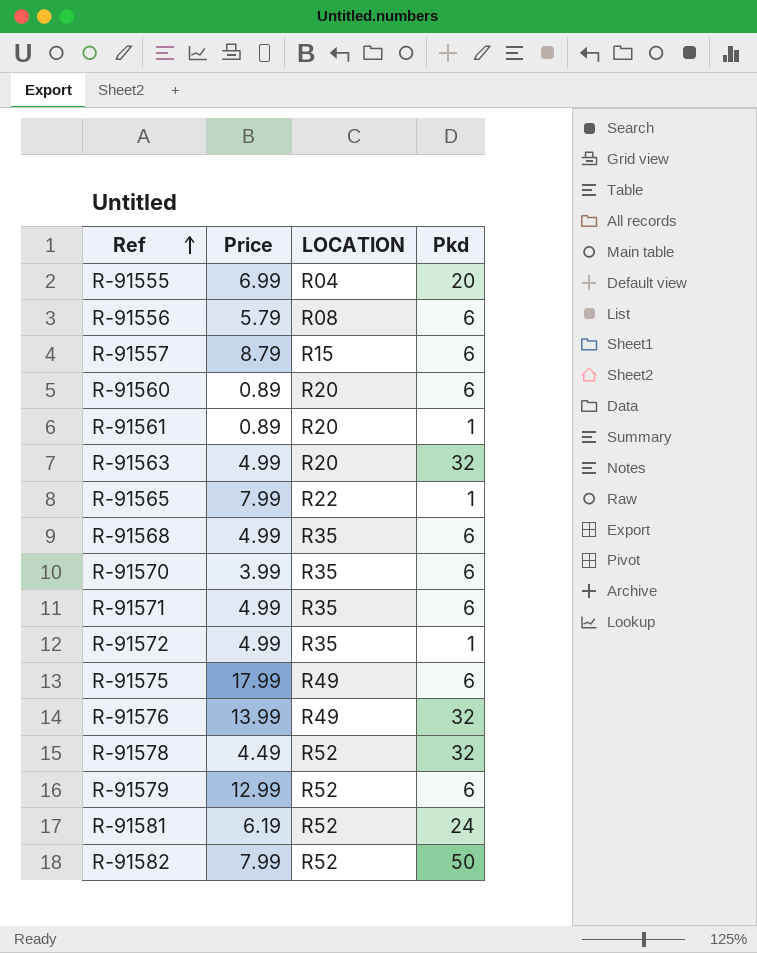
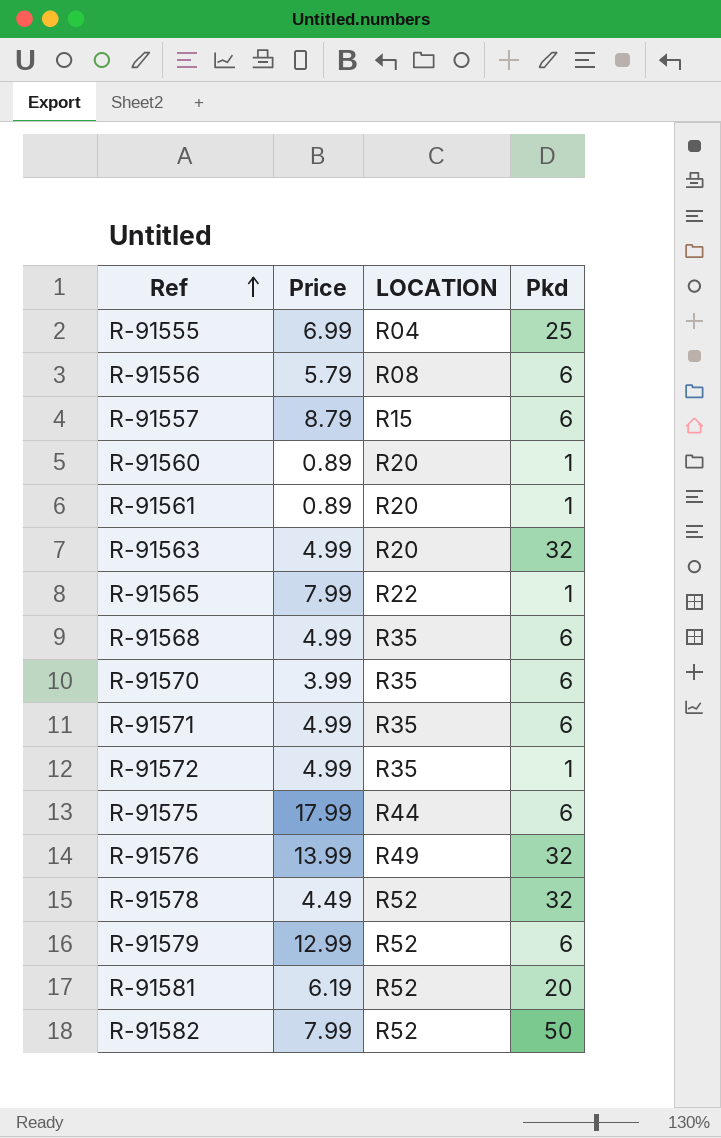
R-91555 | Pkd: 20 -> 25
R-91560 | Pkd: 6 -> 1
R-91575 | LOCATION: R49 -> R44
R-91581 | Pkd: 24 -> 20

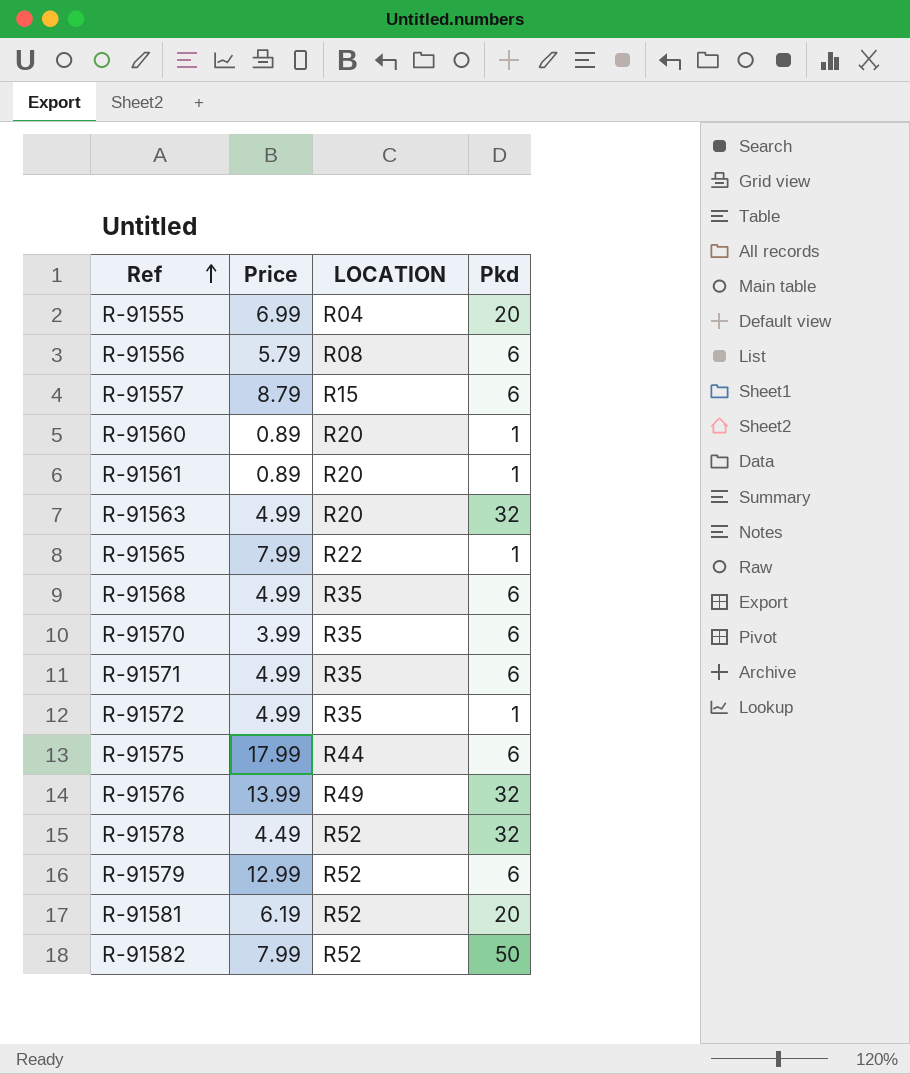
R-91555 | Pkd: 25 -> 20

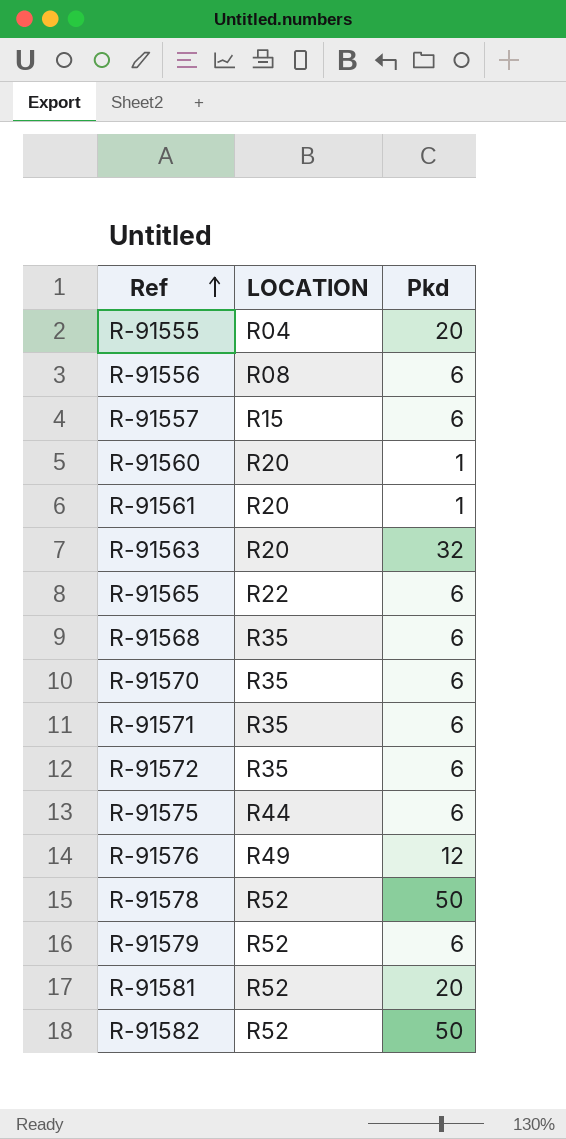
column Price | position: 2 -> none
R-91565 | Pkd: 1 -> 6
R-91572 | Pkd: 1 -> 6
R-91576 | Pkd: 32 -> 12
R-91578 | Pkd: 32 -> 50

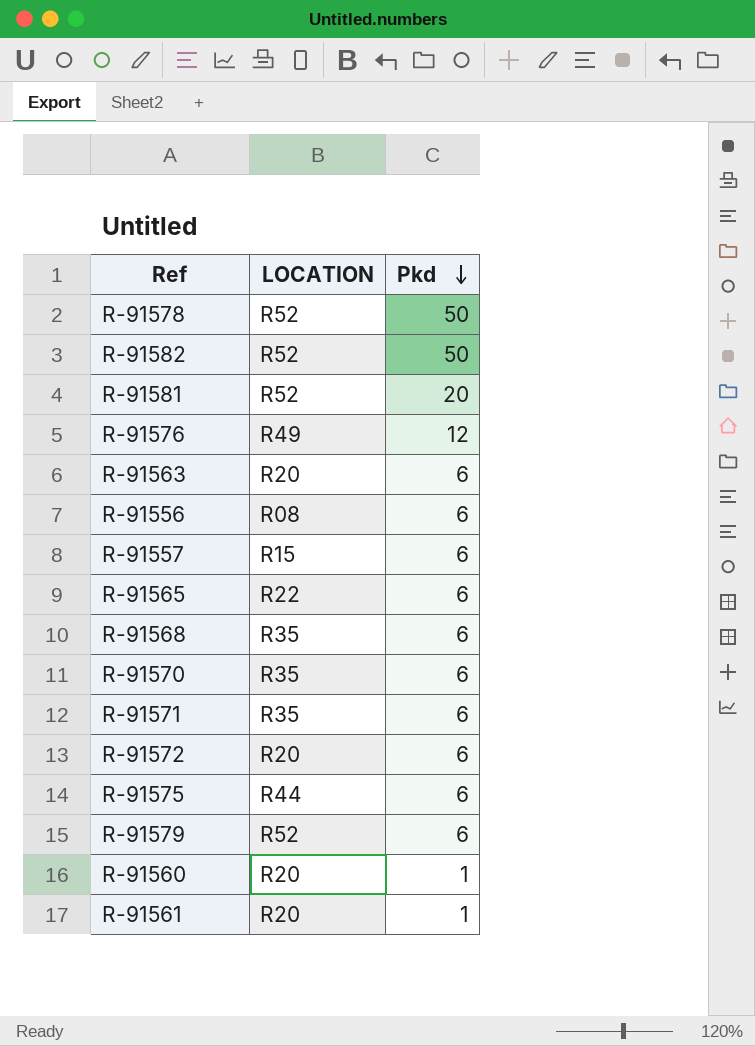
row order: Ref ascending -> Pkd descending
row R-91555: R04 | 20 -> none
R-91563 | Pkd: 32 -> 6
R-91572 | LOCATION: R35 -> R20

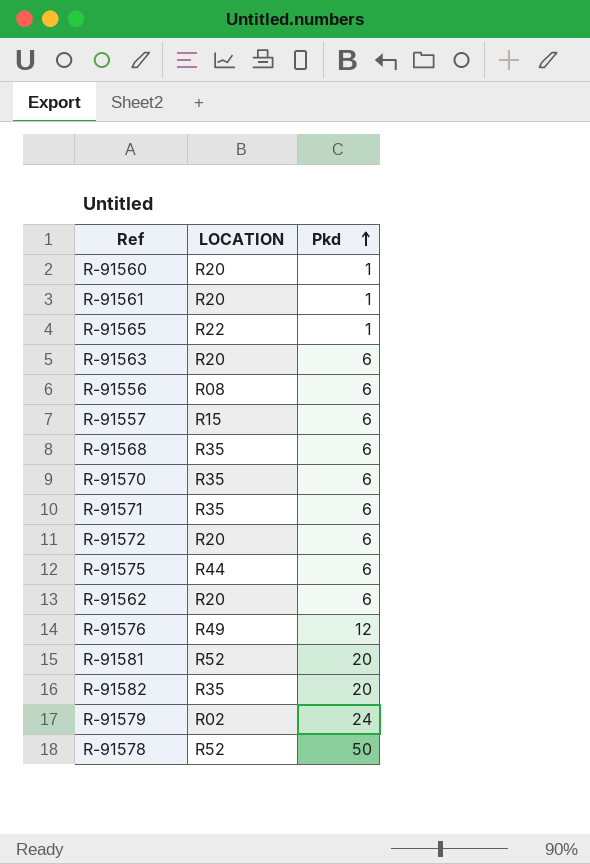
row order: Pkd descending -> Pkd ascending
R-91565 | Pkd: 6 -> 1
row R-91562: none -> R20 | 6
R-91582 | LOCATION: R52 -> R35
R-91582 | Pkd: 50 -> 20
R-91579 | LOCATION: R52 -> R02
R-91579 | Pkd: 6 -> 24

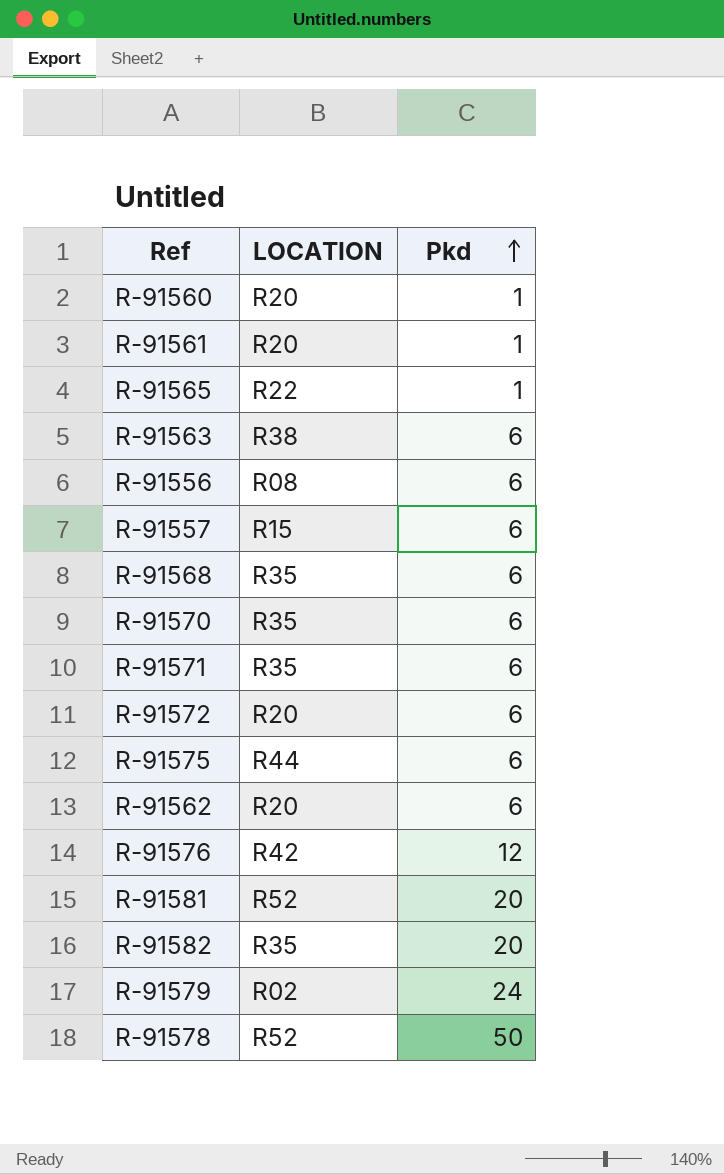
R-91563 | LOCATION: R20 -> R38
R-91576 | LOCATION: R49 -> R42

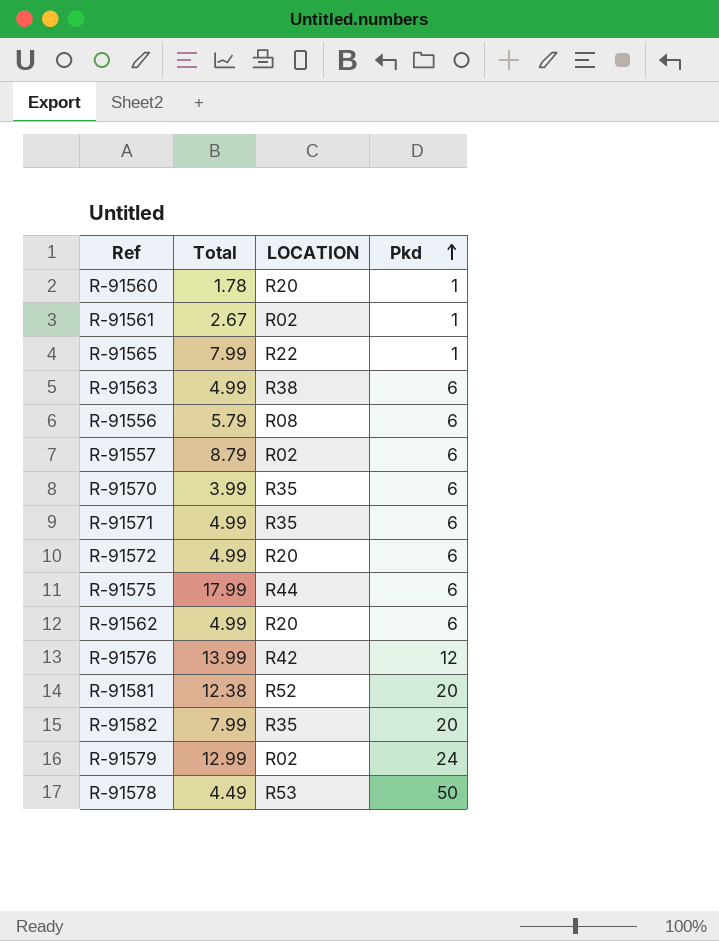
column Total | position: none -> 2
row R-91568: R35 | 6 -> none
R-91561 | LOCATION: R20 -> R02
R-91557 | LOCATION: R15 -> R02
R-91578 | LOCATION: R52 -> R53

